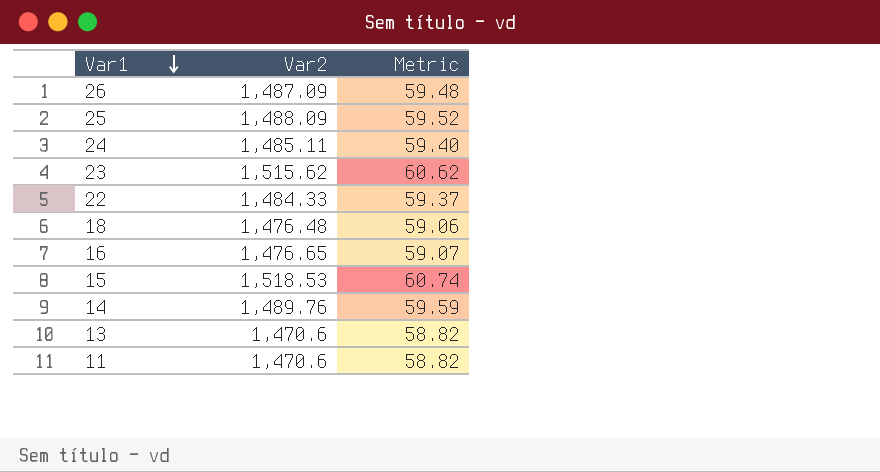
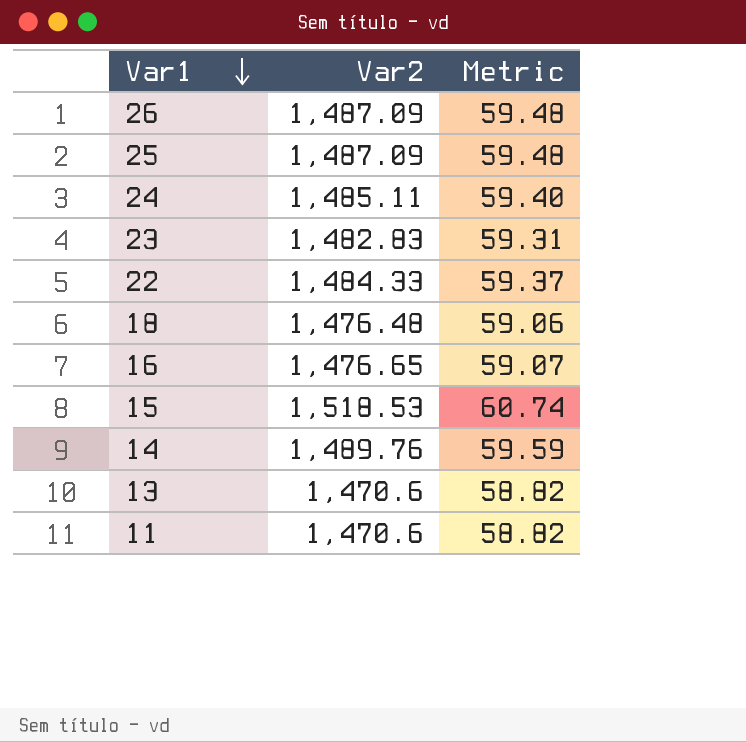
25 | Var2: 1,488.09 -> 1,487.09
25 | Metric: 59.52 -> 59.48
23 | Var2: 1,515.62 -> 1,482.83
23 | Metric: 60.62 -> 59.31

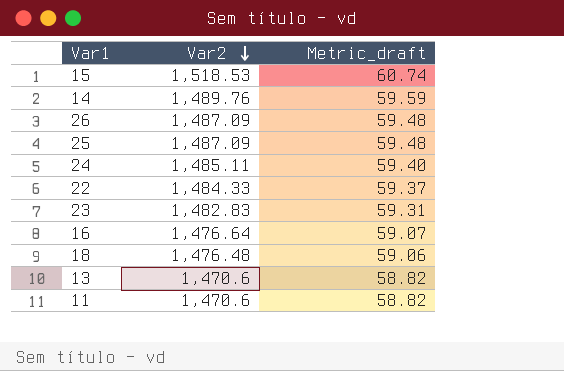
row order: Var1 descending -> Var2 descending
column name: Metric -> Metric_draft
16 | Var2: 1,476.65 -> 1,476.64

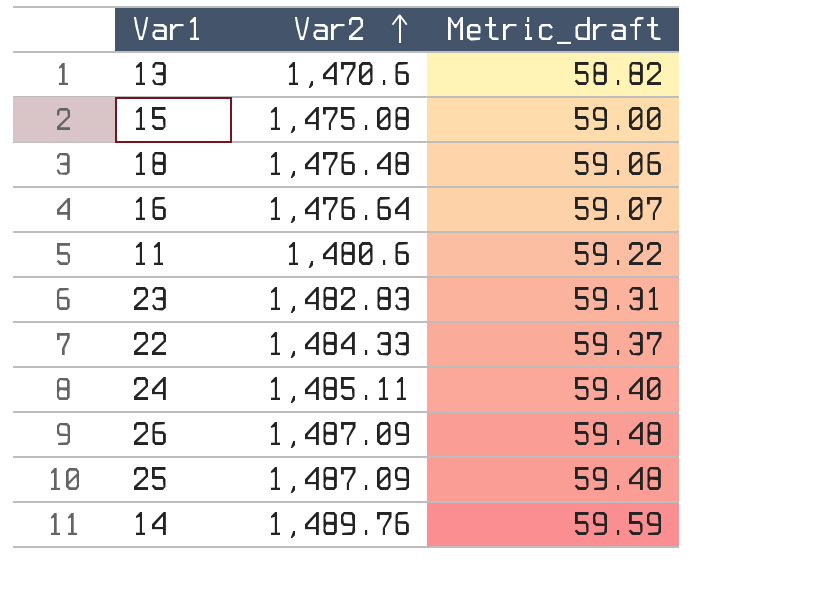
row order: Var2 descending -> Var2 ascending
15 | Var2: 1,518.53 -> 1,475.08
15 | Metric_draft: 60.74 -> 59.00
11 | Var2: 1,470.6 -> 1,480.6
11 | Metric_draft: 58.82 -> 59.22

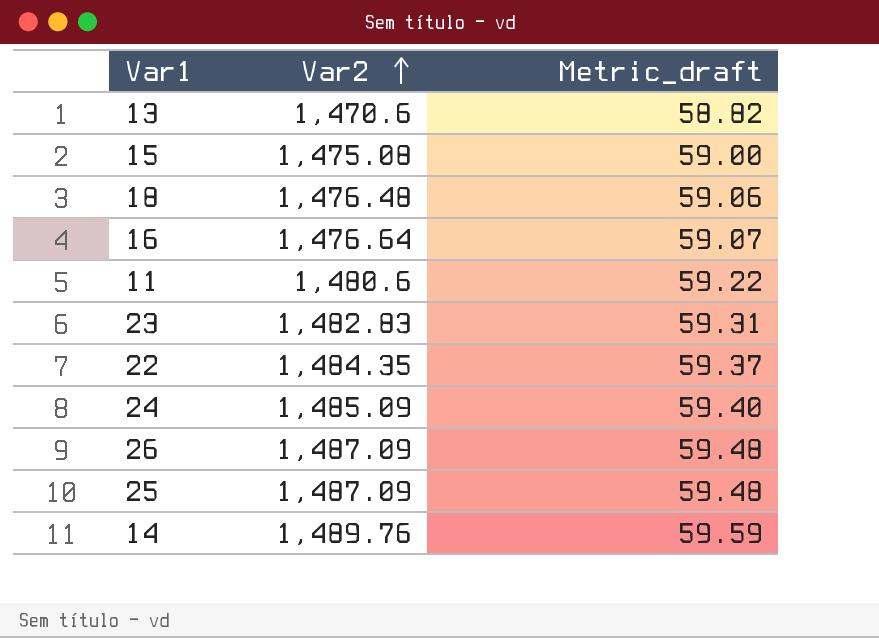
22 | Var2: 1,484.33 -> 1,484.35
24 | Var2: 1,485.11 -> 1,485.09

